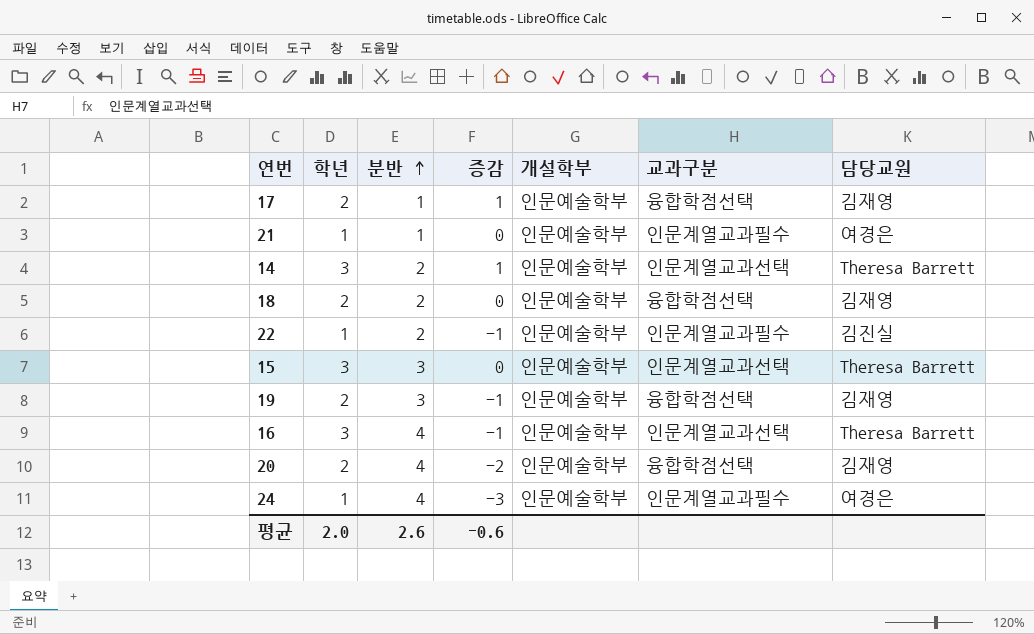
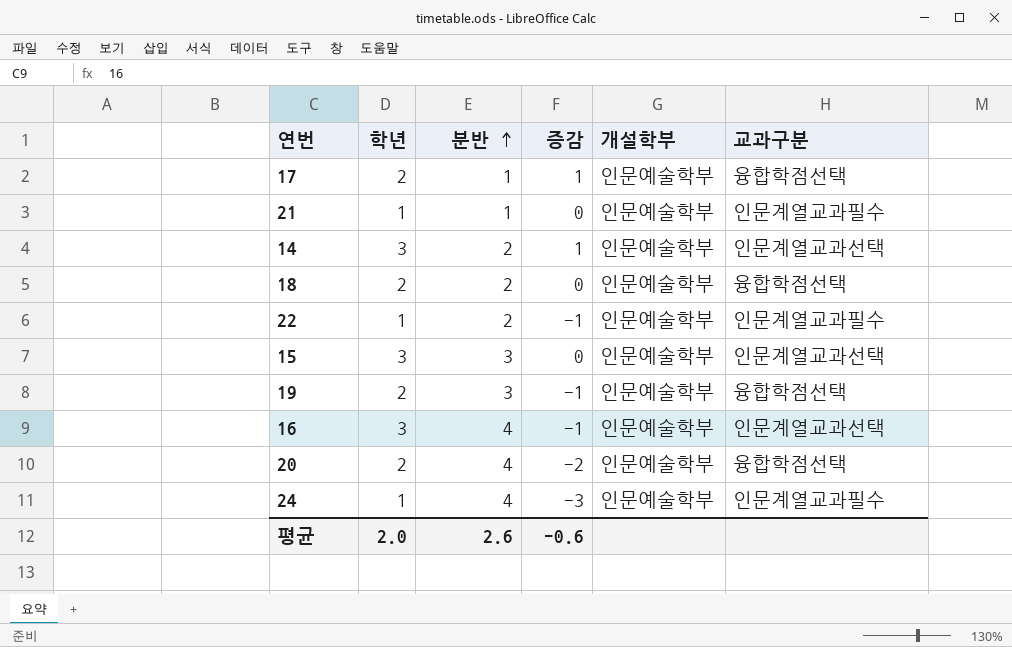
column 담당교원 | position: 7 -> none

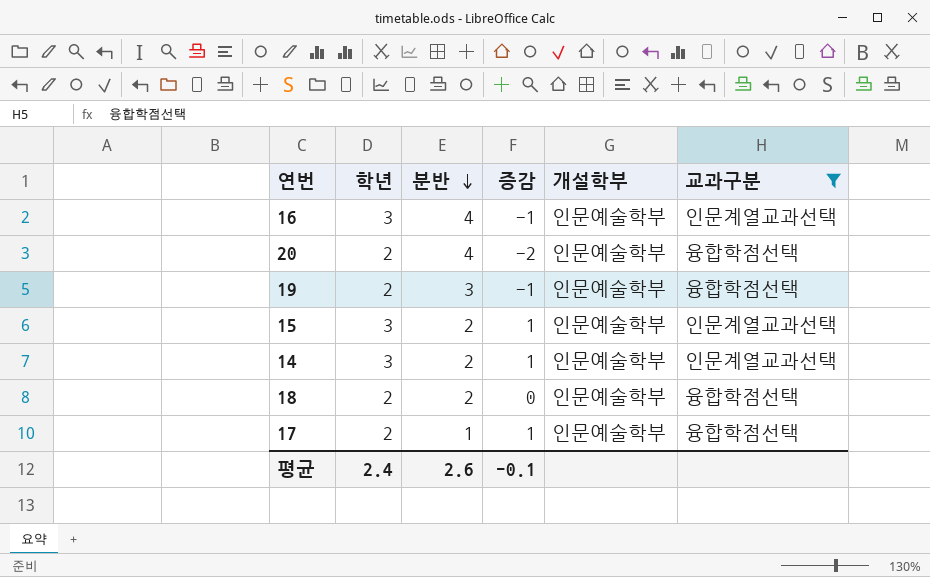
filter: none -> 교과구분 != 인문계열교과필수
row order: 분반 ascending -> 분반 descending
15 | 분반: 3 -> 2
15 | 증감: 0 -> 1
평균 | 학년: 2.0 -> 2.4
평균 | 증감: -0.6 -> -0.1

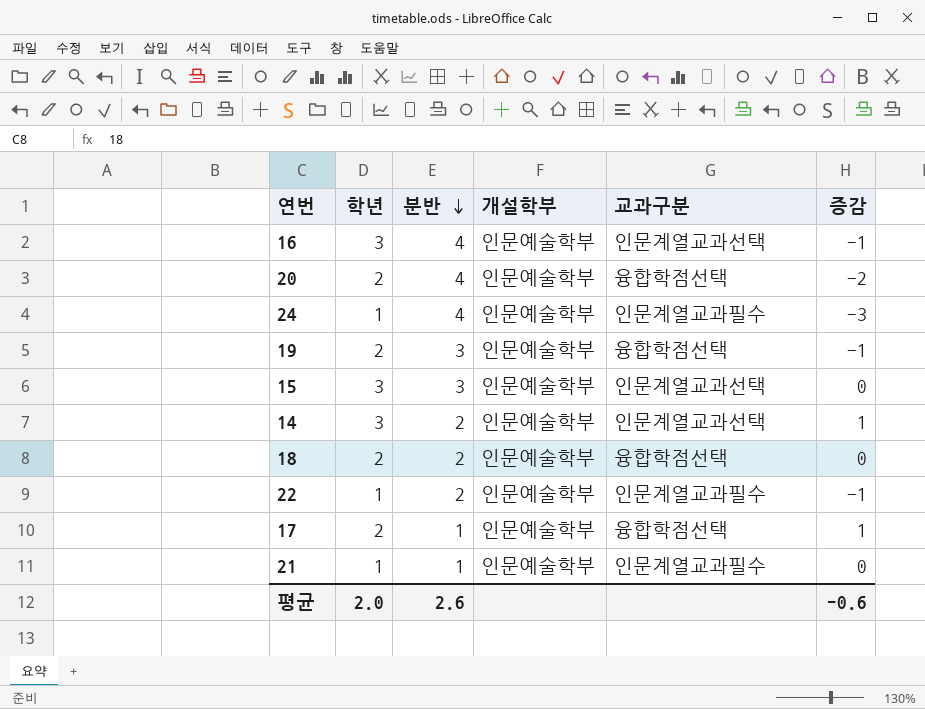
filter: 교과구분 != 인문계열교과필수 -> none
column 증감 | position: 4 -> 6
15 | 분반: 2 -> 3
15 | 증감: 1 -> 0
평균 | 학년: 2.4 -> 2.0
평균 | 증감: -0.1 -> -0.6

